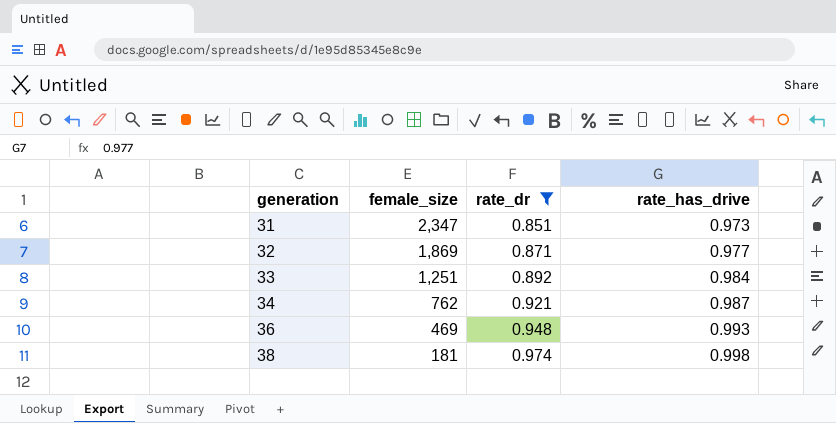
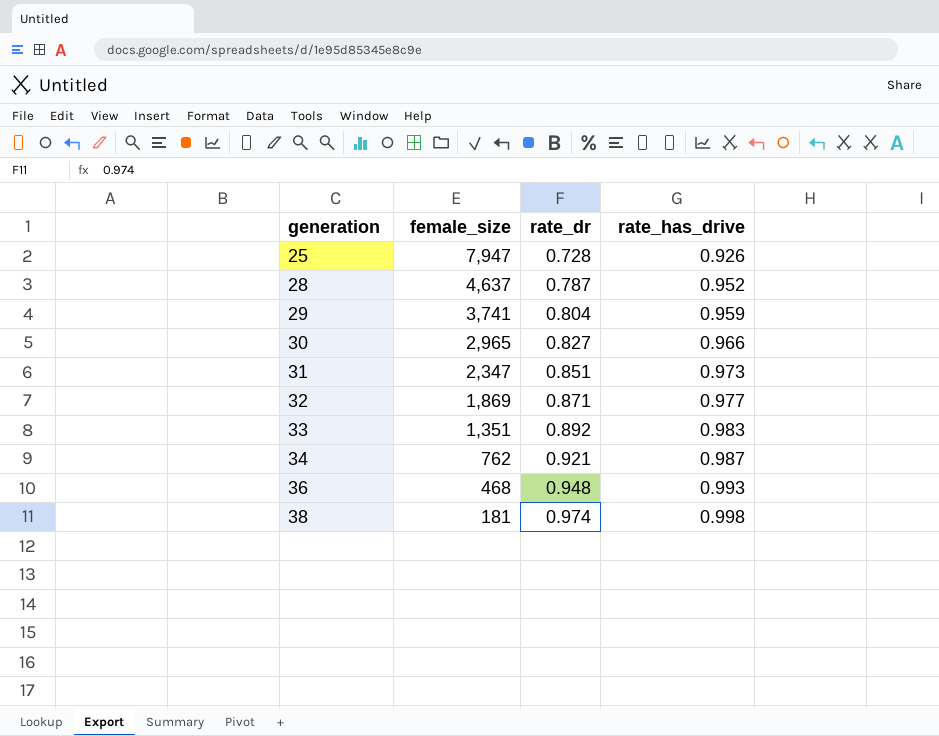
filter: rate_dr >= 0.851 -> none
33 | female_size: 1,251 -> 1,351
33 | rate_has_drive: 0.984 -> 0.983
36 | female_size: 469 -> 468

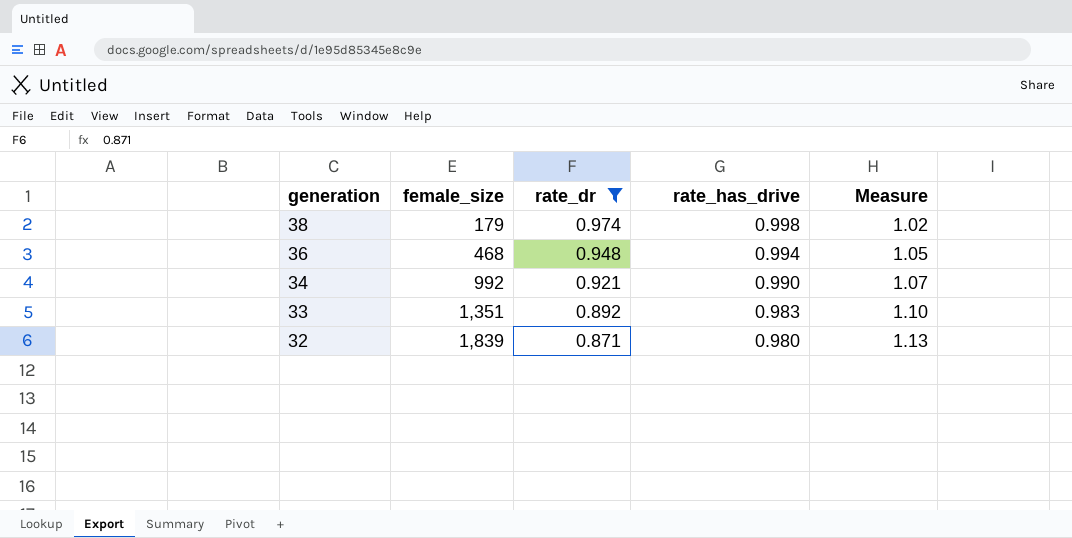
filter: none -> rate_dr >= 0.871
row order: generation ascending -> generation descending
column Measure | formula: none -> [rate_has_drive] / [rate_dr]
38 | female_size: 181 -> 179
36 | rate_has_drive: 0.993 -> 0.994
34 | female_size: 762 -> 992
34 | rate_has_drive: 0.987 -> 0.990
32 | female_size: 1,869 -> 1,839
32 | rate_has_drive: 0.977 -> 0.980

